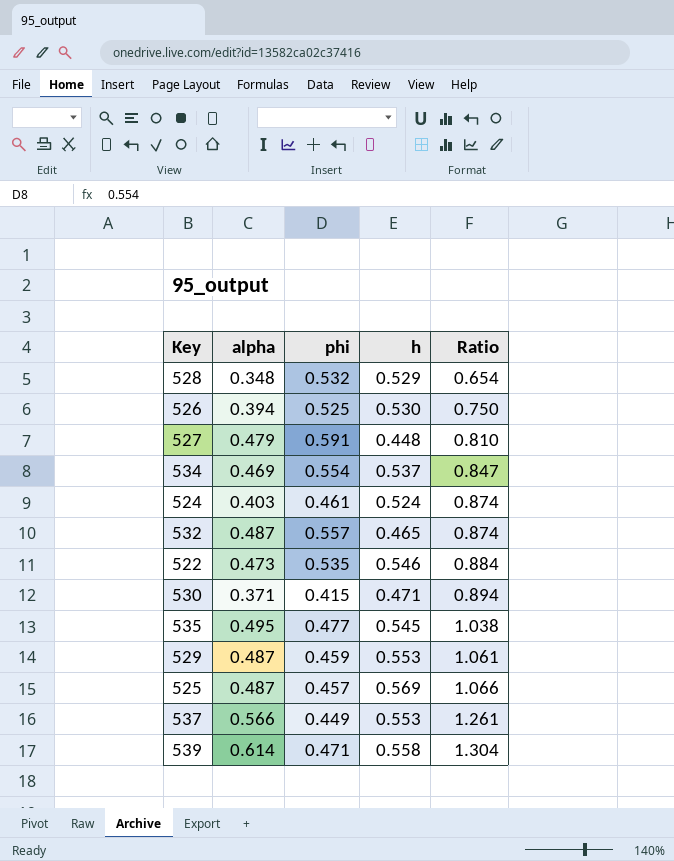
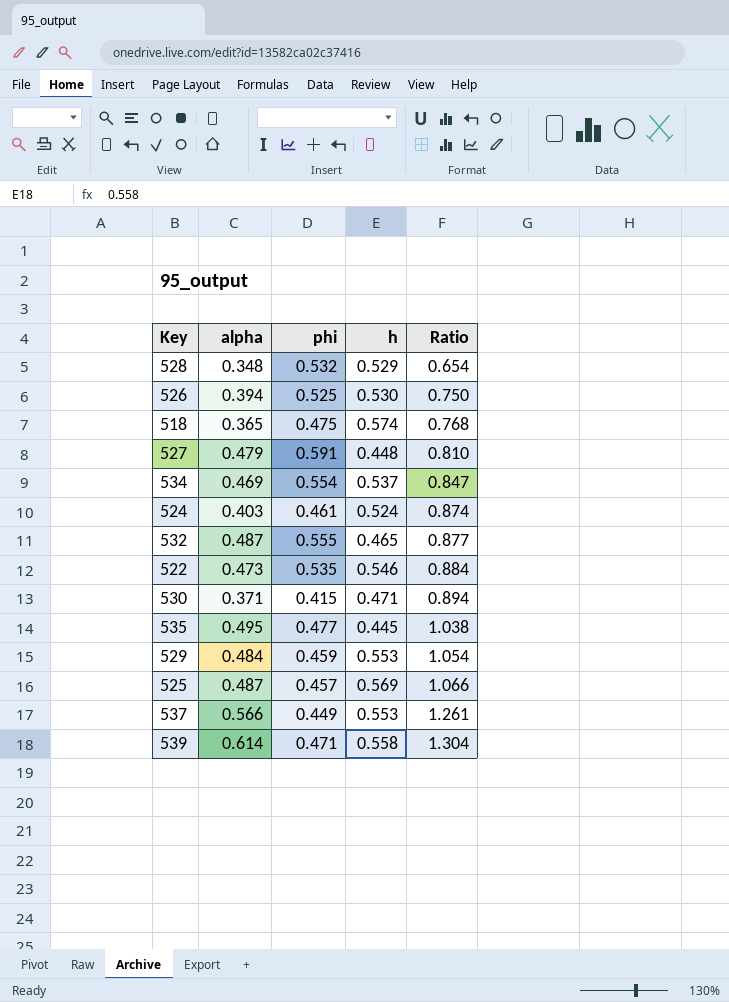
row 518: none -> 0.365 | 0.475 | 0.574 | 0.768
532 | phi: 0.557 -> 0.555
532 | Ratio: 0.874 -> 0.877
535 | h: 0.545 -> 0.445
529 | alpha: 0.487 -> 0.484
529 | Ratio: 1.061 -> 1.054

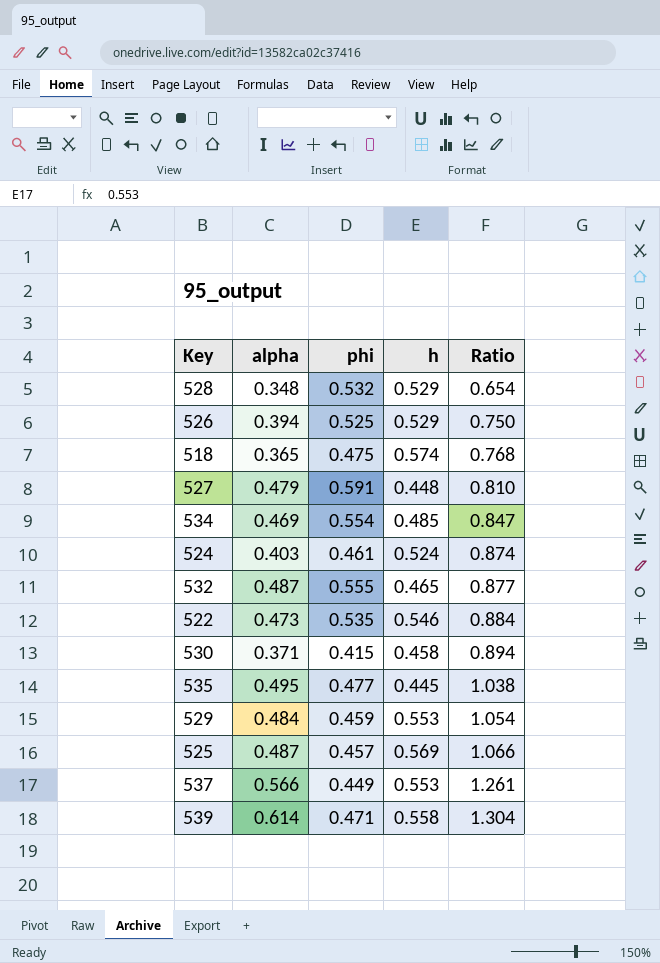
526 | h: 0.530 -> 0.529
534 | h: 0.537 -> 0.485
530 | h: 0.471 -> 0.458

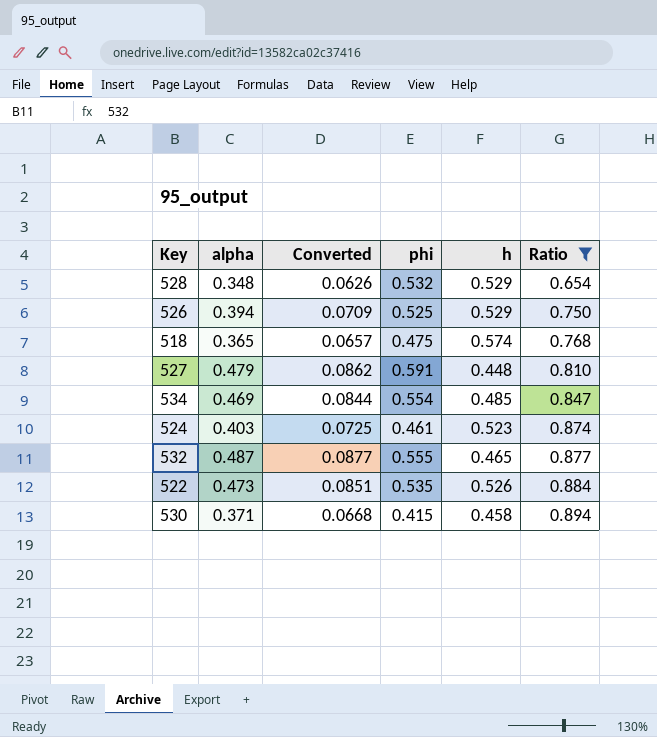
filter: none -> Ratio <= 0.894
column Converted | formula: none -> [alpha] * 0.18
524 | h: 0.524 -> 0.523
522 | h: 0.546 -> 0.526

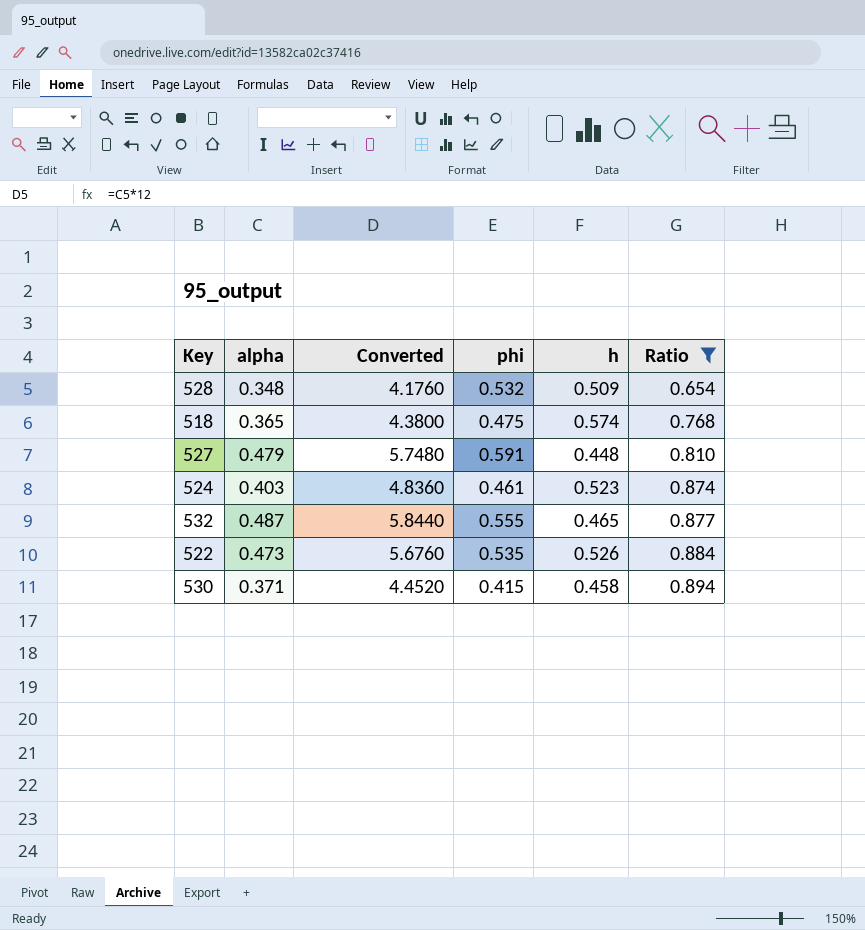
column Converted | formula: [alpha] * 0.18 -> [alpha] * 12
row 526: 0.394 | 0.0709 | 0.525 | 0.529 | 0.750 -> none
row 534: 0.469 | 0.0844 | 0.554 | 0.485 | 0.847 -> none
528 | h: 0.529 -> 0.509

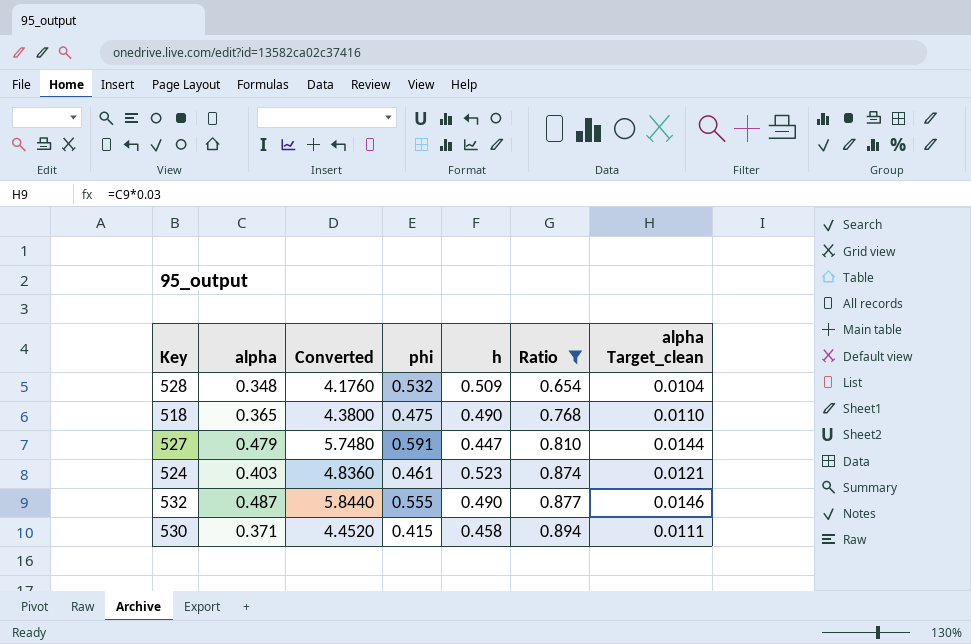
column alpha Target_clean | formula: none -> [alpha] * 0.03
row 522: 0.473 | 5.6760 | 0.535 | 0.526 | 0.884 -> none
518 | h: 0.574 -> 0.490
527 | h: 0.448 -> 0.447
532 | h: 0.465 -> 0.490

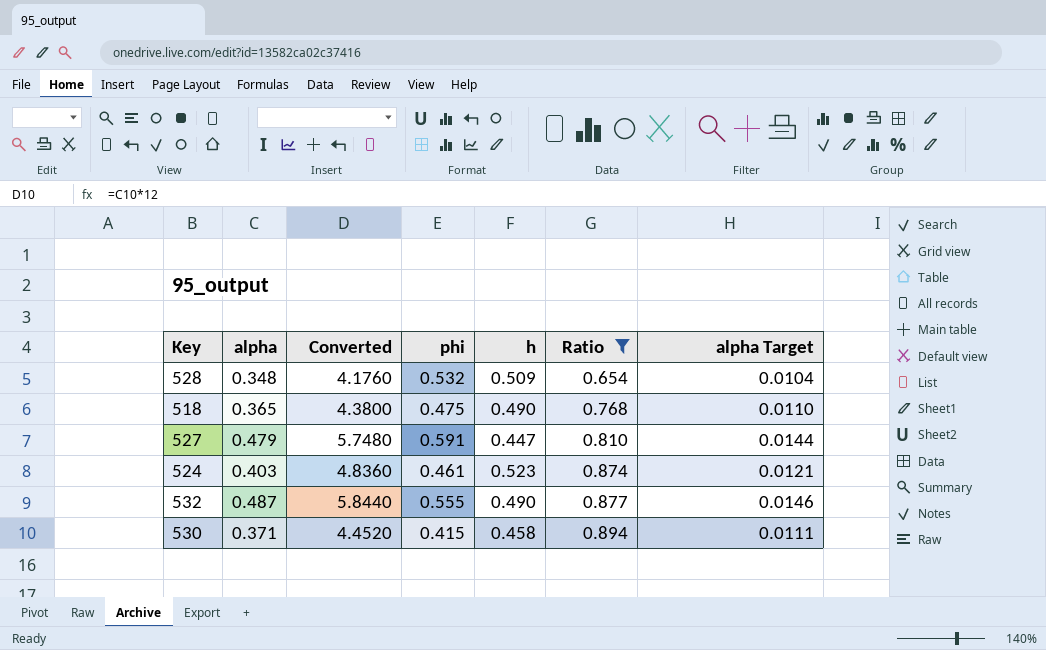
column name: alpha Target_clean -> alpha Target

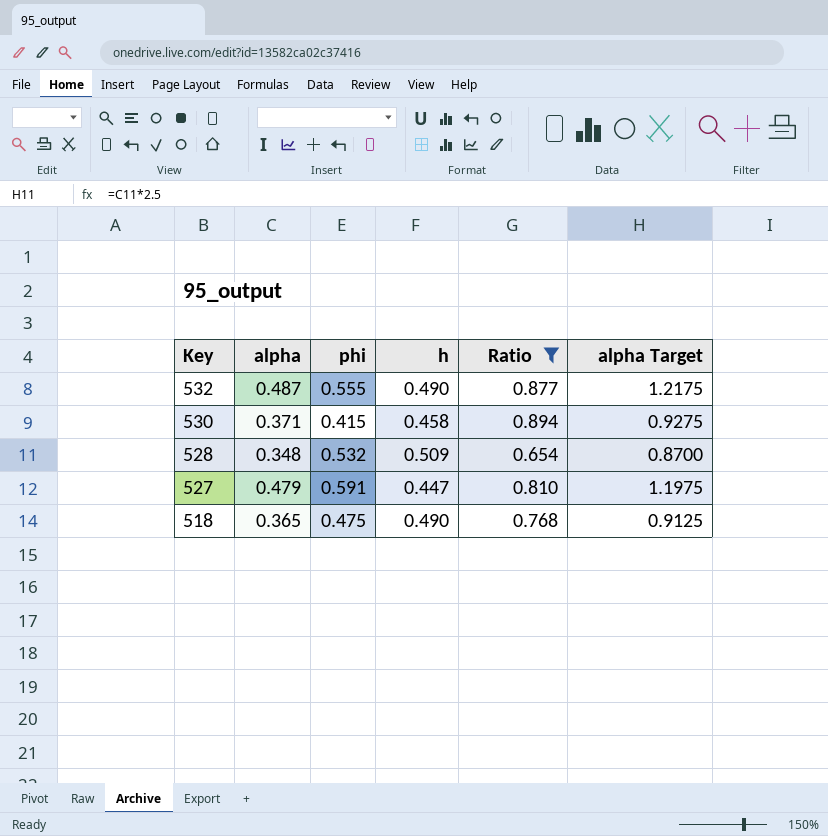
row order: Ratio ascending -> Key descending
column Converted | formula: [alpha] * 12 -> none
column alpha Target | formula: [alpha] * 0.03 -> [alpha] * 2.5
row 524: 0.403 | 4.8360 | 0.461 | 0.523 | 0.874 | 0.0121 -> none

